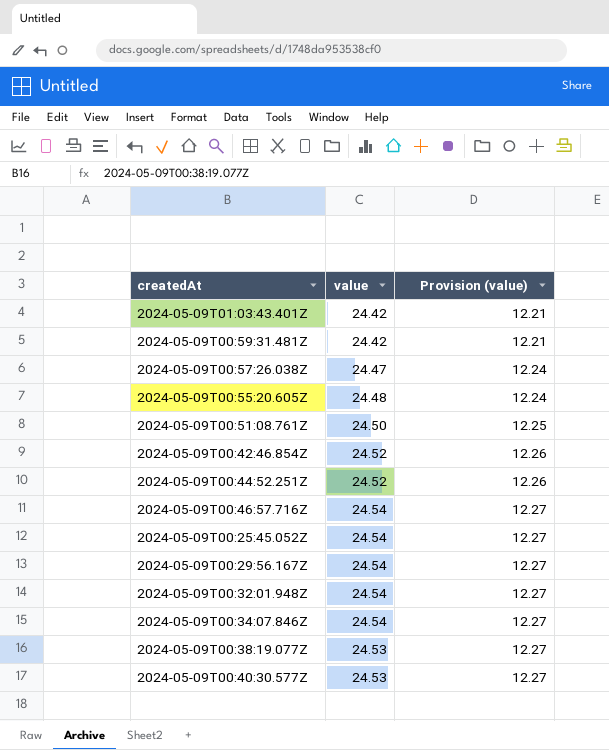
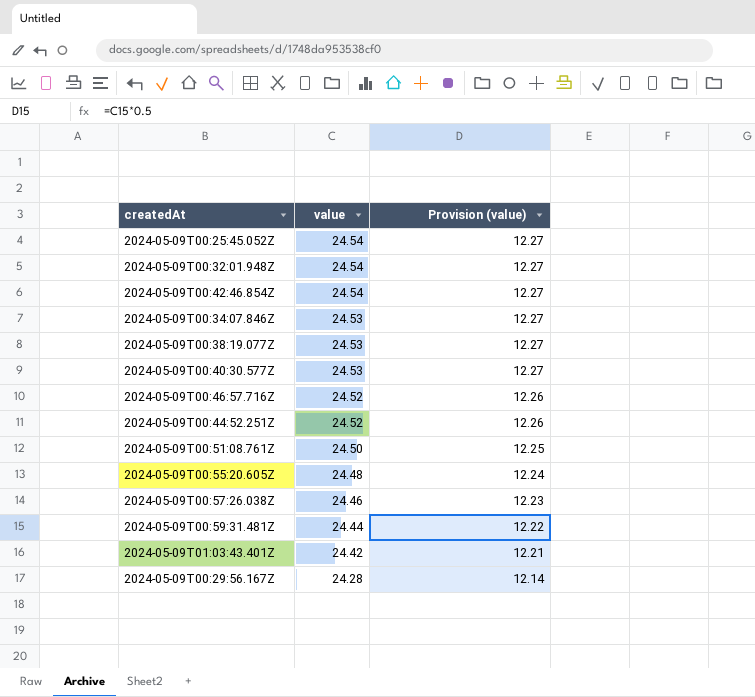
row order: Provision (value) ascending -> value descending
2024-05-09T00:42:46.854Z | value: 24.52 -> 24.54
2024-05-09T00:42:46.854Z | Provision (value): 12.26 -> 12.27
2024-05-09T00:34:07.846Z | value: 24.54 -> 24.53
2024-05-09T00:46:57.716Z | value: 24.54 -> 24.52
2024-05-09T00:46:57.716Z | Provision (value): 12.27 -> 12.26
2024-05-09T00:57:26.038Z | value: 24.47 -> 24.46
2024-05-09T00:57:26.038Z | Provision (value): 12.24 -> 12.23
2024-05-09T00:59:31.481Z | value: 24.42 -> 24.44
2024-05-09T00:59:31.481Z | Provision (value): 12.21 -> 12.22
2024-05-09T00:29:56.167Z | value: 24.54 -> 24.28
2024-05-09T00:29:56.167Z | Provision (value): 12.27 -> 12.14

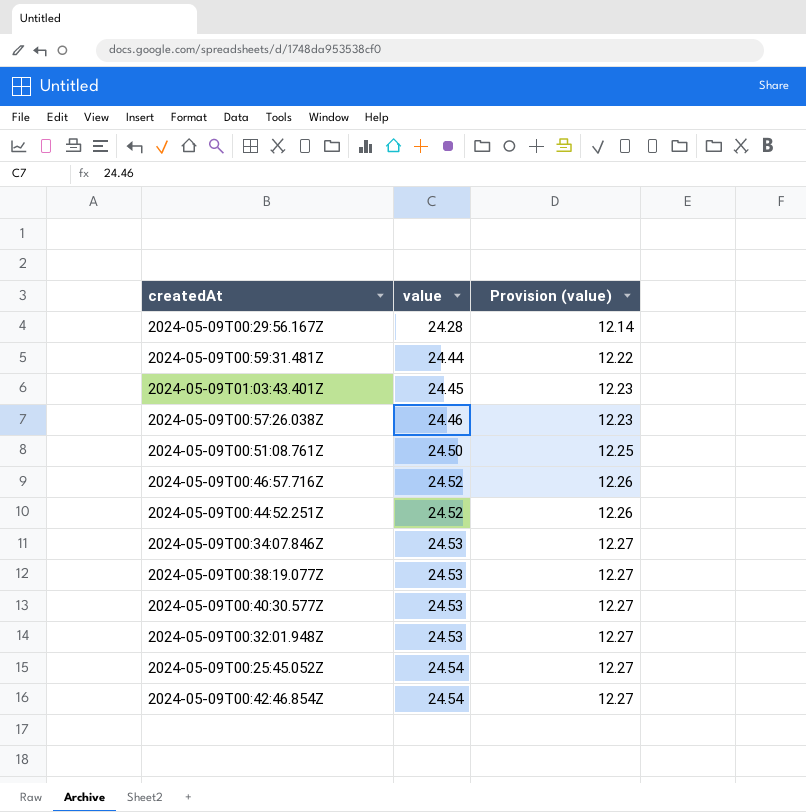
row order: value descending -> value ascending
row 2024-05-09T00:55:20.605Z: 24.48 | 12.24 -> none
2024-05-09T01:03:43.401Z | value: 24.42 -> 24.45
2024-05-09T01:03:43.401Z | Provision (value): 12.21 -> 12.23
2024-05-09T00:32:01.948Z | value: 24.54 -> 24.53

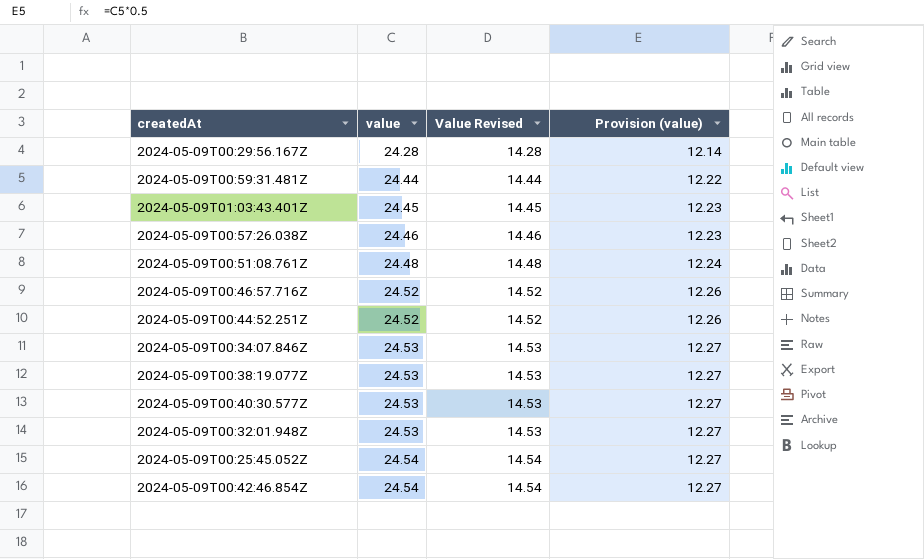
column Value Revised | formula: none -> [value] - 10
2024-05-09T00:51:08.761Z | value: 24.50 -> 24.48
2024-05-09T00:51:08.761Z | Provision (value): 12.25 -> 12.24

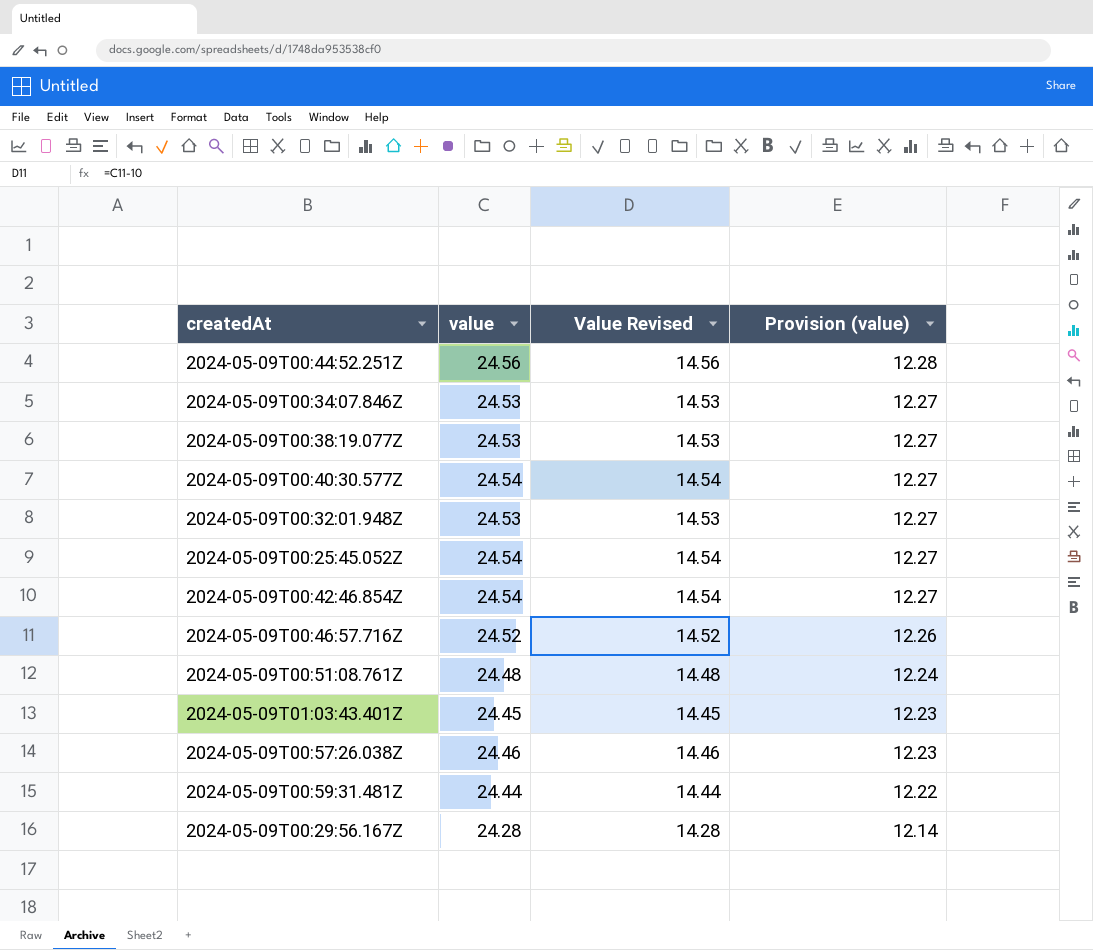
row order: value ascending -> Provision (value) descending
2024-05-09T00:44:52.251Z | value: 24.52 -> 24.56
2024-05-09T00:44:52.251Z | Value Revised: 14.52 -> 14.56
2024-05-09T00:44:52.251Z | Provision (value): 12.26 -> 12.28
2024-05-09T00:40:30.577Z | value: 24.53 -> 24.54
2024-05-09T00:40:30.577Z | Value Revised: 14.53 -> 14.54

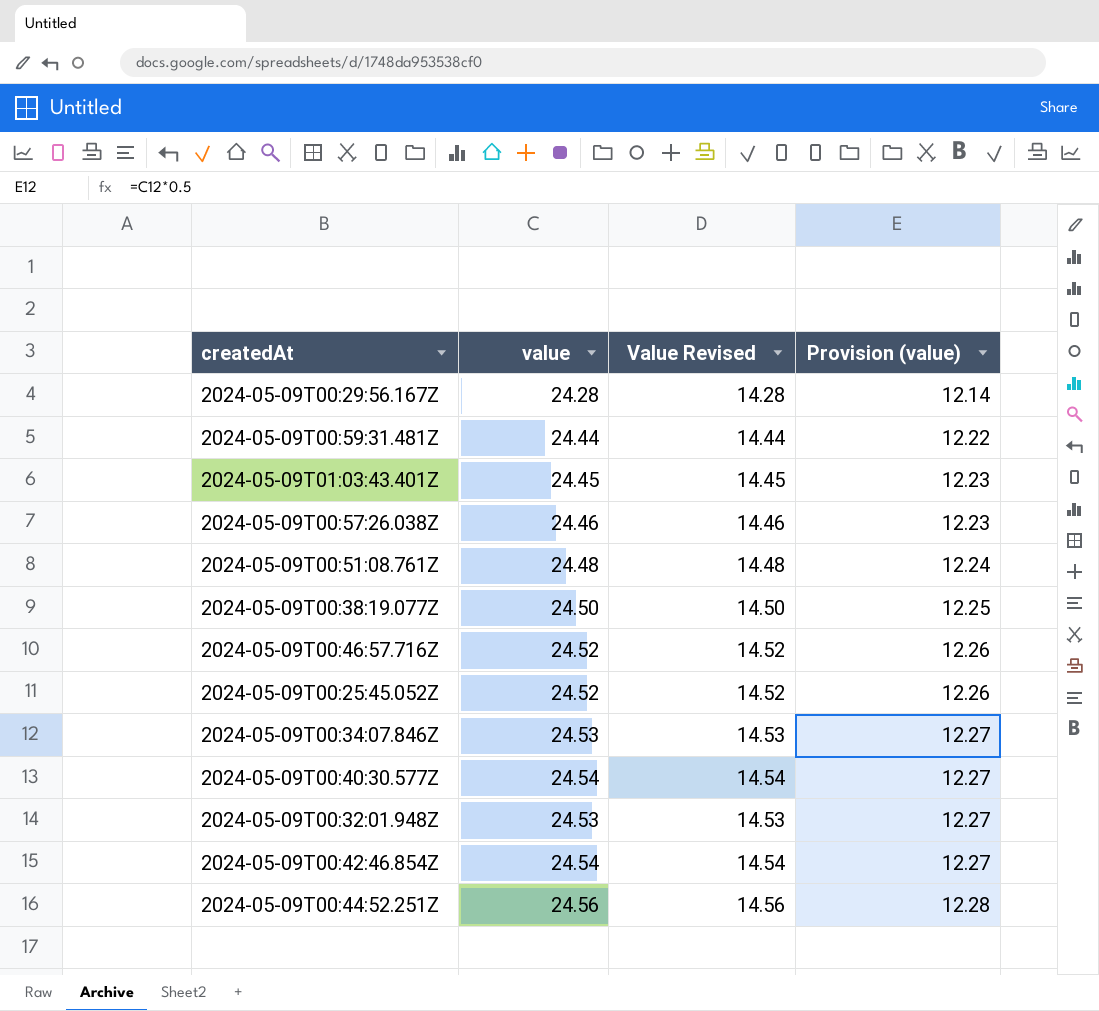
row order: Provision (value) descending -> Provision (value) ascending
2024-05-09T00:38:19.077Z | value: 24.53 -> 24.50
2024-05-09T00:38:19.077Z | Value Revised: 14.53 -> 14.50
2024-05-09T00:38:19.077Z | Provision (value): 12.27 -> 12.25
2024-05-09T00:25:45.052Z | value: 24.54 -> 24.52
2024-05-09T00:25:45.052Z | Value Revised: 14.54 -> 14.52
2024-05-09T00:25:45.052Z | Provision (value): 12.27 -> 12.26

